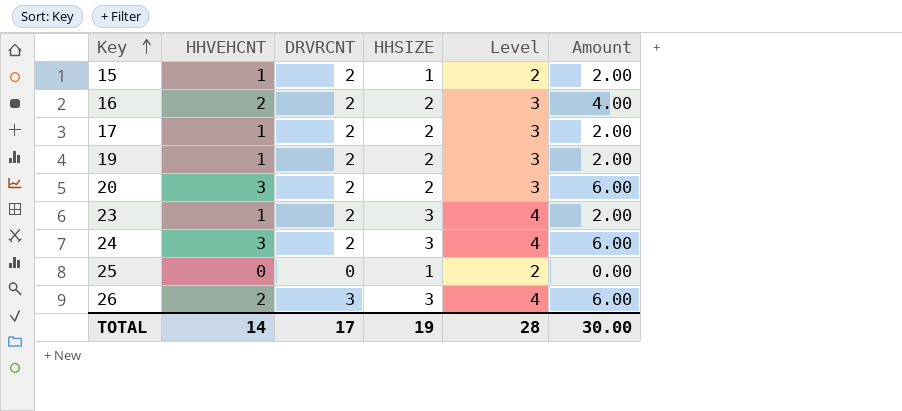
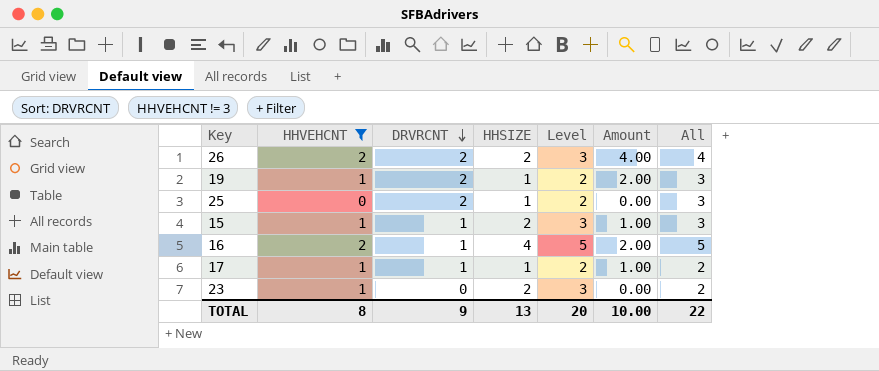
filter: none -> HHVEHCNT != 3
row order: Key ascending -> DRVRCNT descending
column All | formula: none -> [DRVRCNT] + [HHSIZE]
26 | DRVRCNT: 3 -> 2
26 | HHSIZE: 3 -> 2
26 | Level: 4 -> 3
26 | Amount: 6.00 -> 4.00
19 | HHSIZE: 2 -> 1
19 | Level: 3 -> 2
25 | DRVRCNT: 0 -> 2
15 | DRVRCNT: 2 -> 1
15 | HHSIZE: 1 -> 2
15 | Level: 2 -> 3
15 | Amount: 2.00 -> 1.00
16 | DRVRCNT: 2 -> 1
16 | HHSIZE: 2 -> 4
16 | Level: 3 -> 5
16 | Amount: 4.00 -> 2.00
17 | DRVRCNT: 2 -> 1
17 | HHSIZE: 2 -> 1
17 | Level: 3 -> 2
17 | Amount: 2.00 -> 1.00
23 | DRVRCNT: 2 -> 0
23 | HHSIZE: 3 -> 2
23 | Level: 4 -> 3
23 | Amount: 2.00 -> 0.00
TOTAL | HHVEHCNT: 14 -> 8
TOTAL | DRVRCNT: 17 -> 9
TOTAL | HHSIZE: 19 -> 13
TOTAL | Level: 28 -> 20
TOTAL | Amount: 30.00 -> 10.00

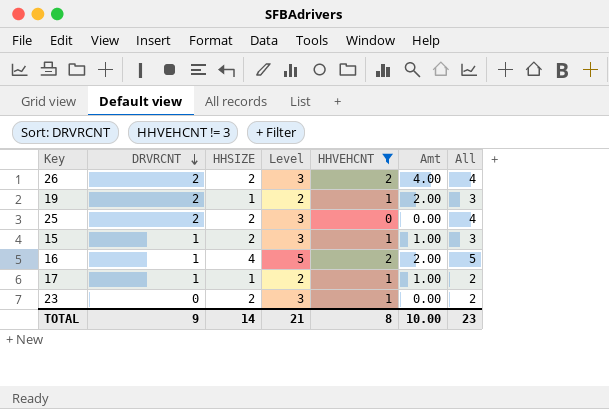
column HHVEHCNT | position: 2 -> 5
column name: Amount -> Amt
25 | HHSIZE: 1 -> 2
25 | Level: 2 -> 3
25 | All: 3 -> 4
TOTAL | HHSIZE: 13 -> 14
TOTAL | Level: 20 -> 21
TOTAL | All: 22 -> 23

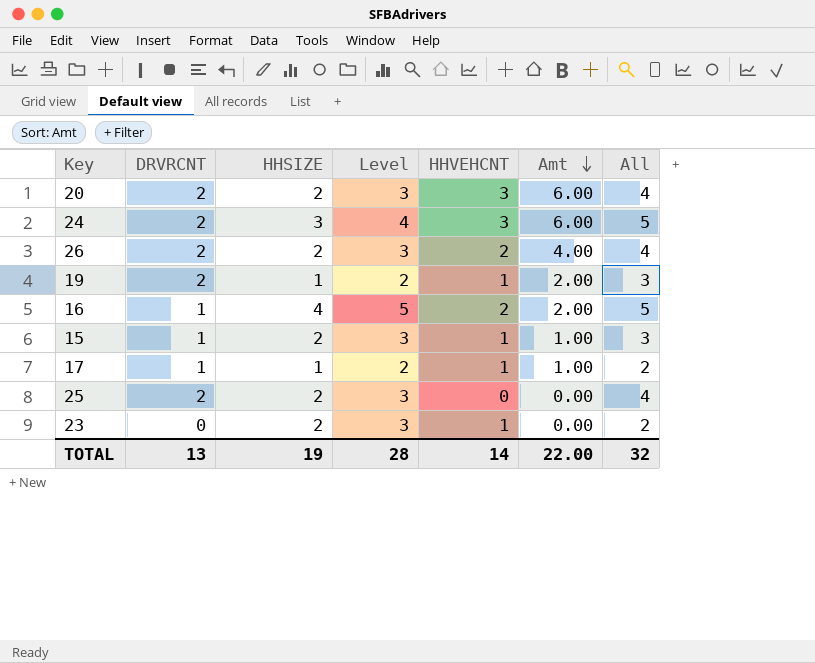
filter: HHVEHCNT != 3 -> none
row order: DRVRCNT descending -> Amt descending
TOTAL | DRVRCNT: 9 -> 13
TOTAL | HHSIZE: 14 -> 19
TOTAL | Level: 21 -> 28
TOTAL | HHVEHCNT: 8 -> 14
TOTAL | Amt: 10.00 -> 22.00
TOTAL | All: 23 -> 32

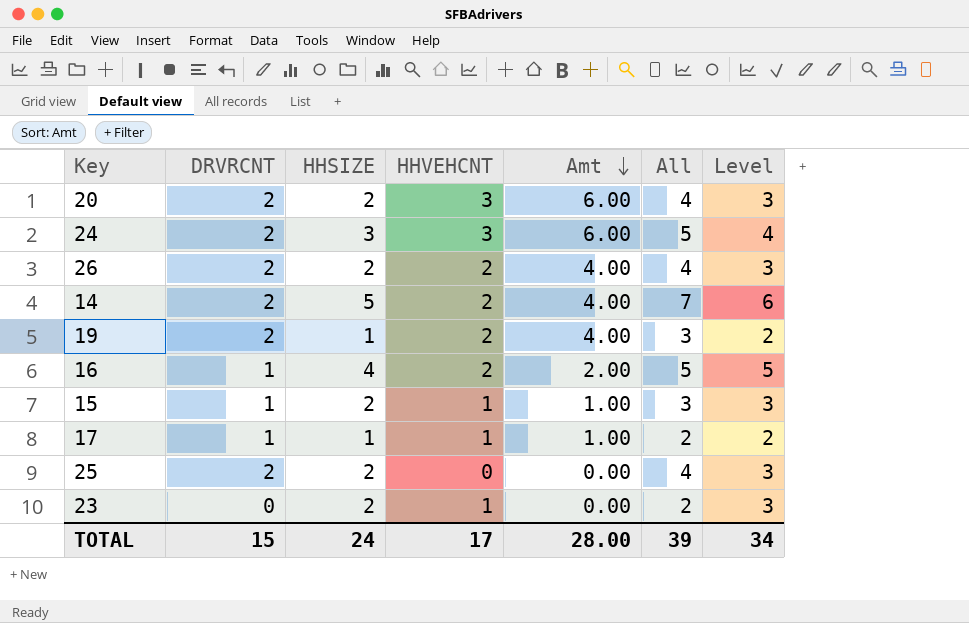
column Level | position: 4 -> 7
row 14: none -> 2 | 5 | 2 | 4.00 | 7 | 6
19 | HHVEHCNT: 1 -> 2
19 | Amt: 2.00 -> 4.00
TOTAL | DRVRCNT: 13 -> 15
TOTAL | HHSIZE: 19 -> 24
TOTAL | HHVEHCNT: 14 -> 17
TOTAL | Amt: 22.00 -> 28.00
TOTAL | All: 32 -> 39
TOTAL | Level: 28 -> 34

